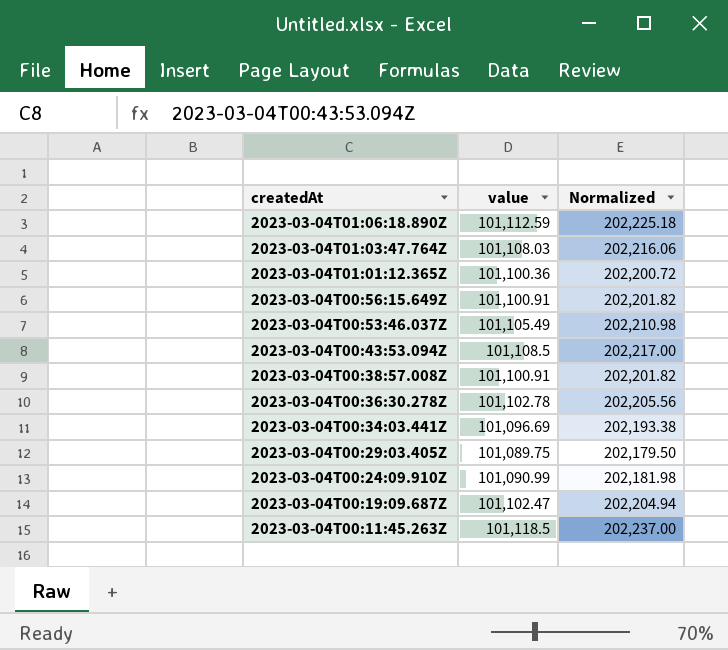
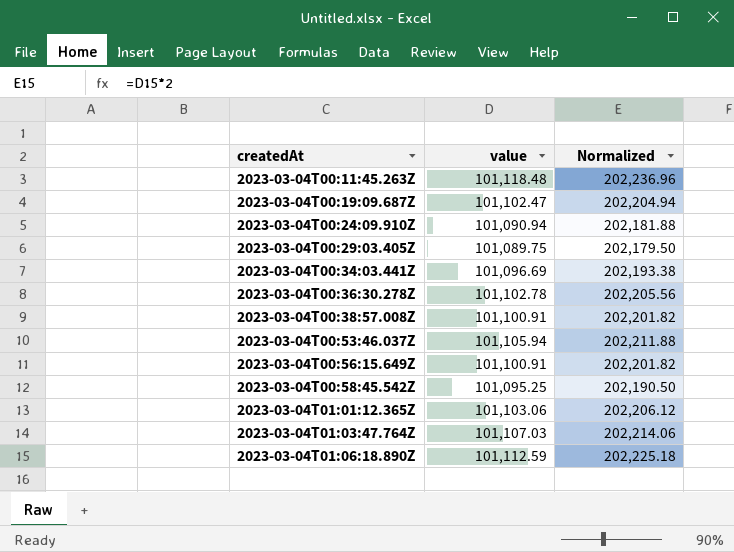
row order: createdAt descending -> createdAt ascending
row 2023-03-04T00:43:53.094Z: 101,108.5 | 202,217.00 -> none
2023-03-04T00:11:45.263Z | value: 101,118.5 -> 101,118.48
2023-03-04T00:11:45.263Z | Normalized: 202,237.00 -> 202,236.96
2023-03-04T00:24:09.910Z | value: 101,090.99 -> 101,090.94
2023-03-04T00:24:09.910Z | Normalized: 202,181.98 -> 202,181.88
2023-03-04T00:53:46.037Z | value: 101,105.49 -> 101,105.94
2023-03-04T00:53:46.037Z | Normalized: 202,210.98 -> 202,211.88
row 2023-03-04T00:58:45.542Z: none -> 101,095.25 | 202,190.50
2023-03-04T01:01:12.365Z | value: 101,100.36 -> 101,103.06
2023-03-04T01:01:12.365Z | Normalized: 202,200.72 -> 202,206.12
2023-03-04T01:03:47.764Z | value: 101,108.03 -> 101,107.03
2023-03-04T01:03:47.764Z | Normalized: 202,216.06 -> 202,214.06

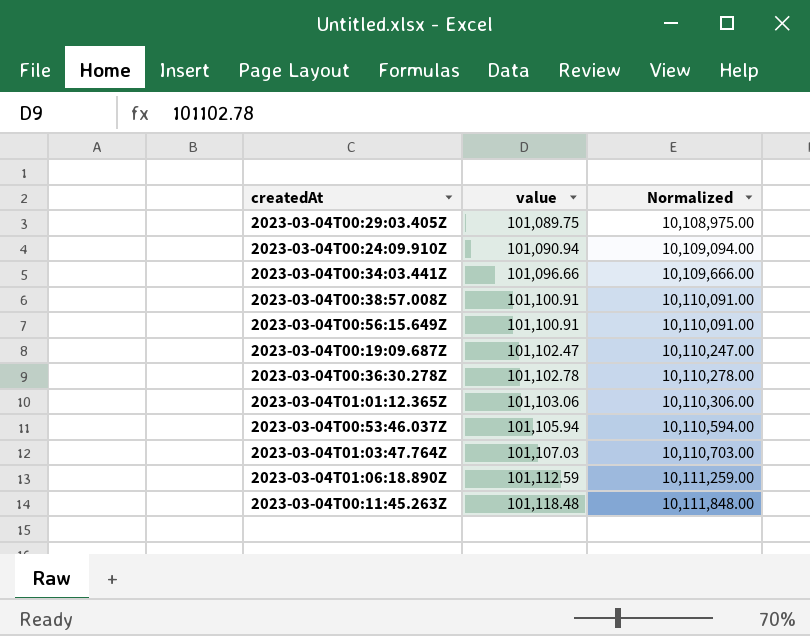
row order: createdAt ascending -> value ascending
column Normalized | formula: [value] * 2 -> [value] * 100
row 2023-03-04T00:58:45.542Z: 101,095.25 | 202,190.50 -> none
2023-03-04T00:34:03.441Z | value: 101,096.69 -> 101,096.66

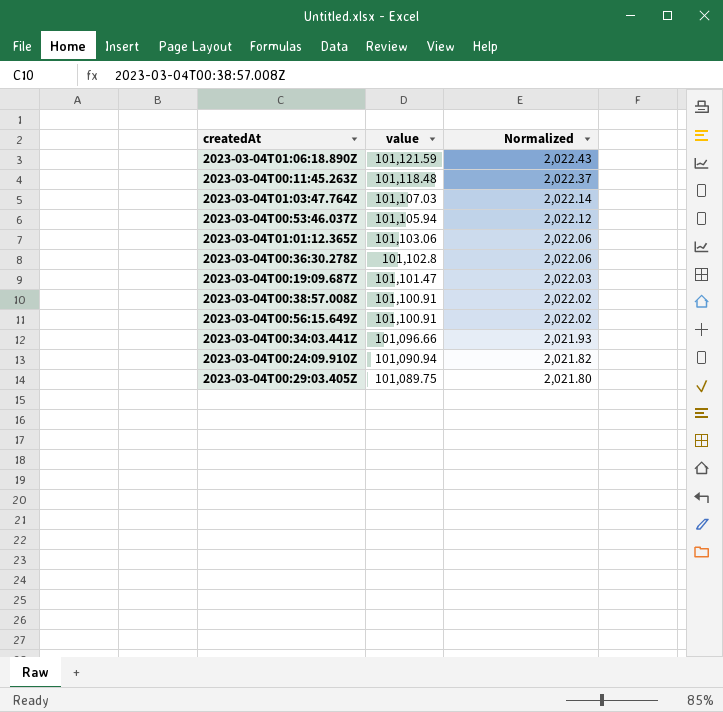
row order: value ascending -> value descending
column Normalized | formula: [value] * 100 -> [value] * 0.02
2023-03-04T01:06:18.890Z | value: 101,112.59 -> 101,121.59
2023-03-04T00:36:30.278Z | value: 101,102.78 -> 101,102.8
2023-03-04T00:19:09.687Z | value: 101,102.47 -> 101,101.47

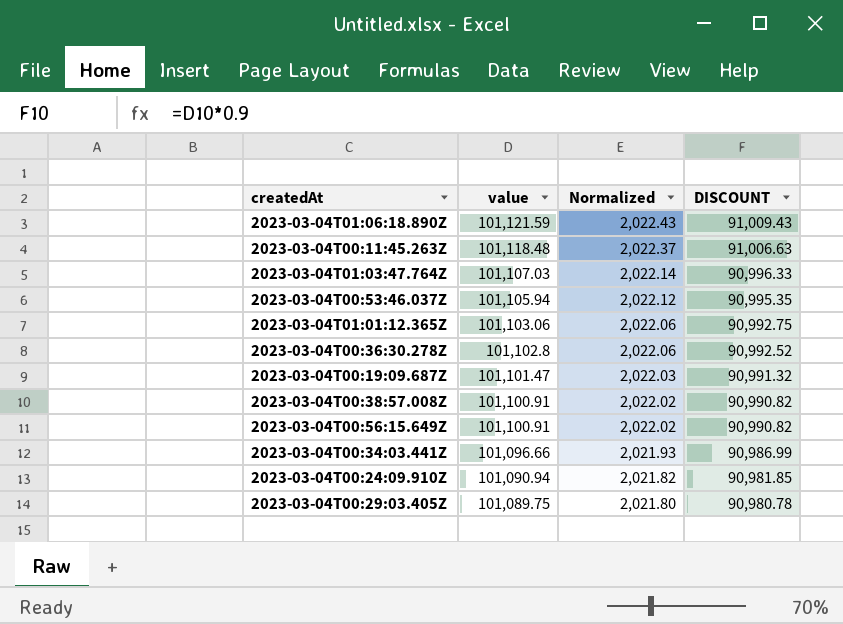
column DISCOUNT | formula: none -> [value] * 0.9

